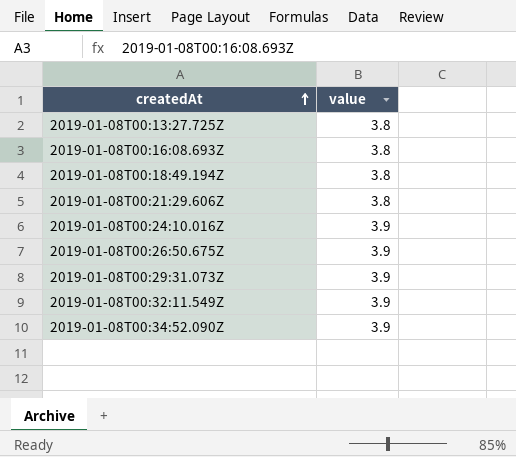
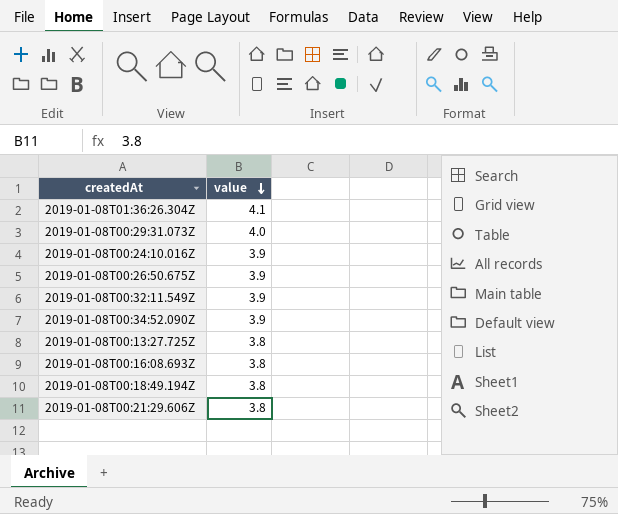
row order: createdAt ascending -> value descending
row 2019-01-08T01:36:26.304Z: none -> 4.1
2019-01-08T00:29:31.073Z | value: 3.9 -> 4.0

